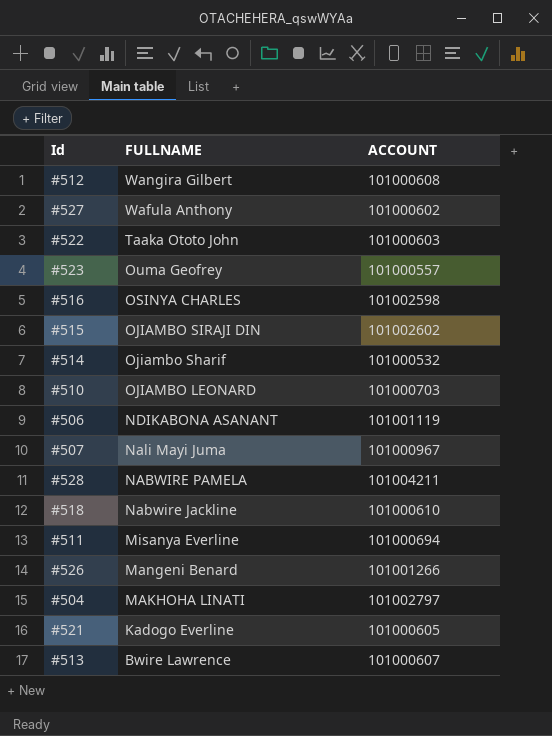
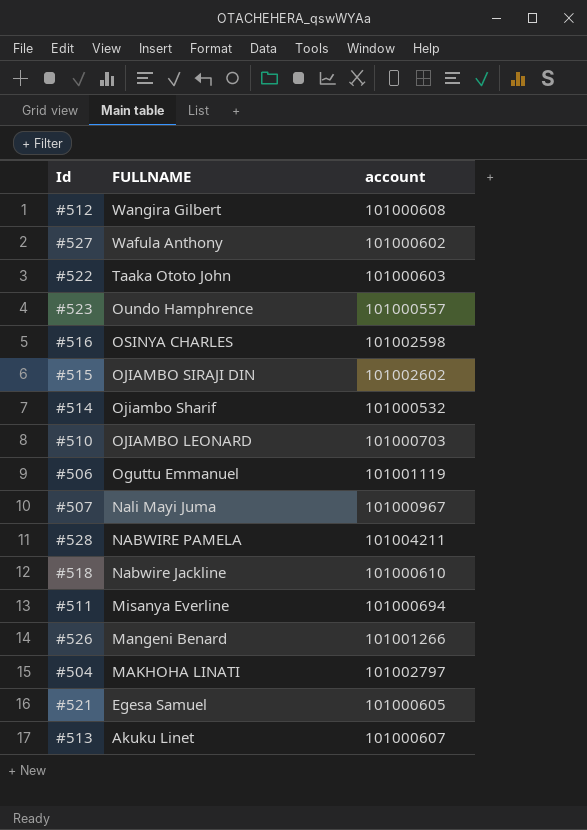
column name: ACCOUNT -> account
#523 | FULLNAME: Ouma Geofrey -> Oundo Hamphrence
#506 | FULLNAME: NDIKABONA ASANANT -> Oguttu Emmanuel
#521 | FULLNAME: Kadogo Everline -> Egesa Samuel
#513 | FULLNAME: Bwire Lawrence -> Akuku Linet

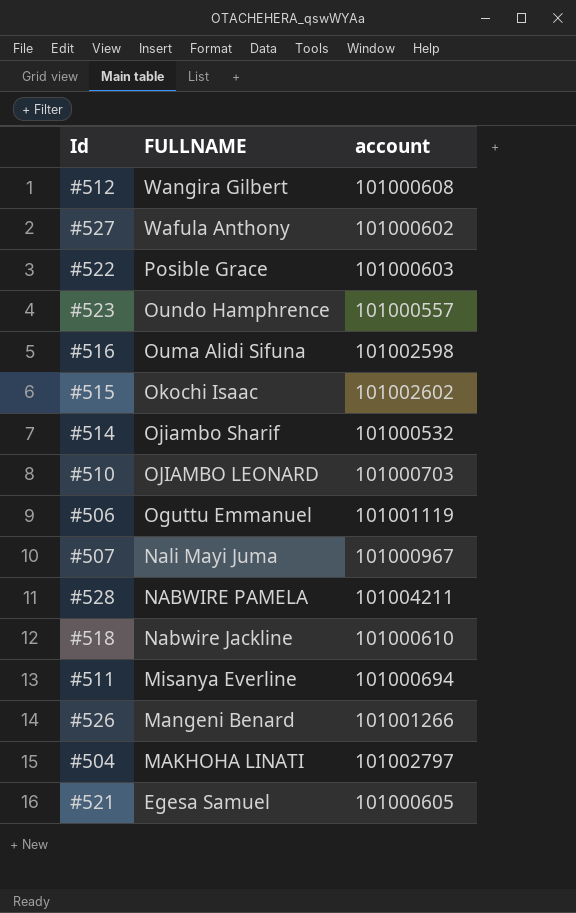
row #513: Akuku Linet | 101000607 -> none
#522 | FULLNAME: Taaka Ototo John -> Posible Grace
#516 | FULLNAME: OSINYA CHARLES -> Ouma Alidi Sifuna
#515 | FULLNAME: OJIAMBO SIRAJI DIN -> Okochi Isaac

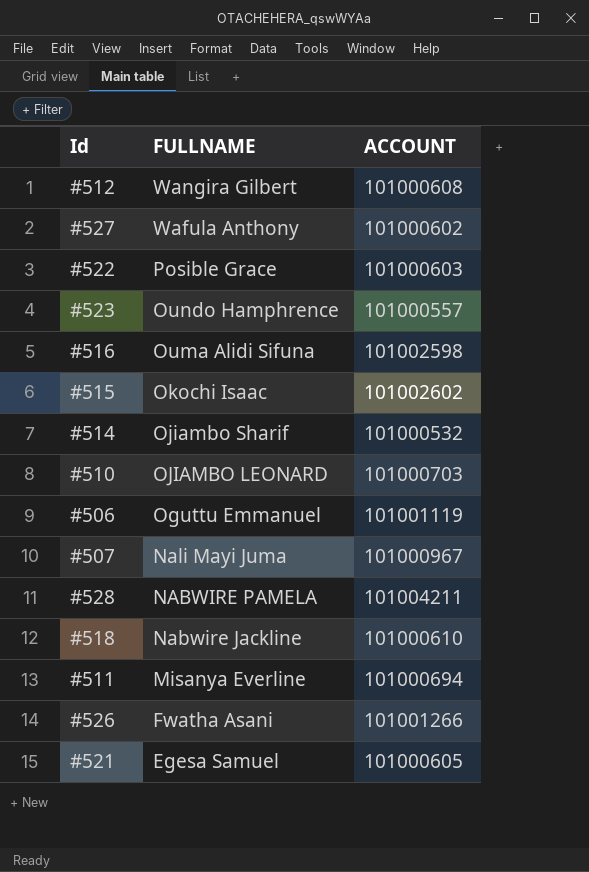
column name: account -> ACCOUNT
row #504: MAKHOHA LINATI | 101002797 -> none
#526 | FULLNAME: Mangeni Benard -> Fwatha Asani

